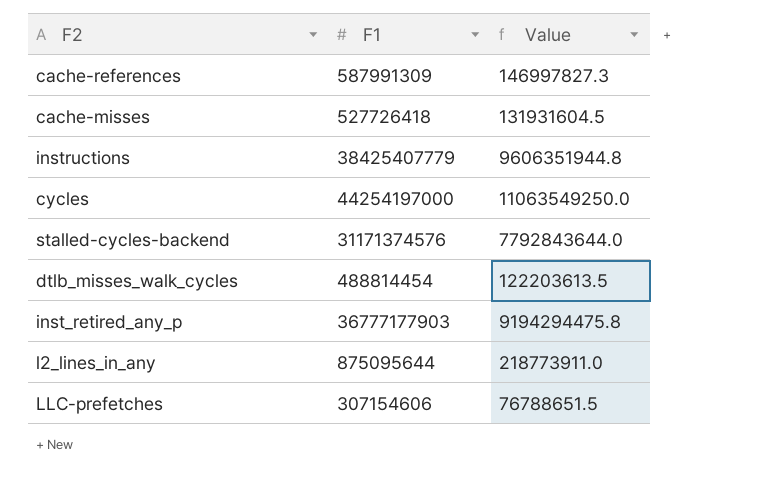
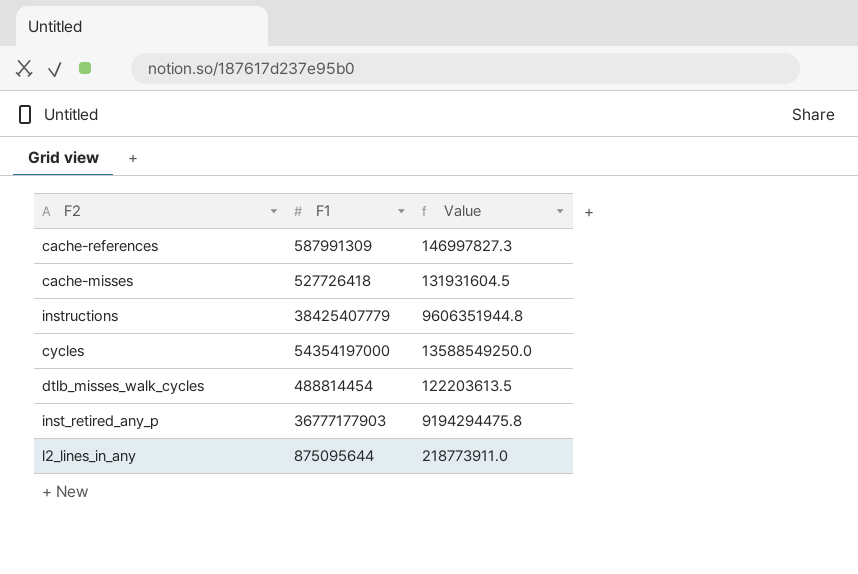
row stalled-cycles-backend: 31171374576 | 7792843644.0 -> none
row LLC-prefetches: 307154606 | 76788651.5 -> none
cycles | F1: 44254197000 -> 54354197000
cycles | Value: 11063549250.0 -> 13588549250.0

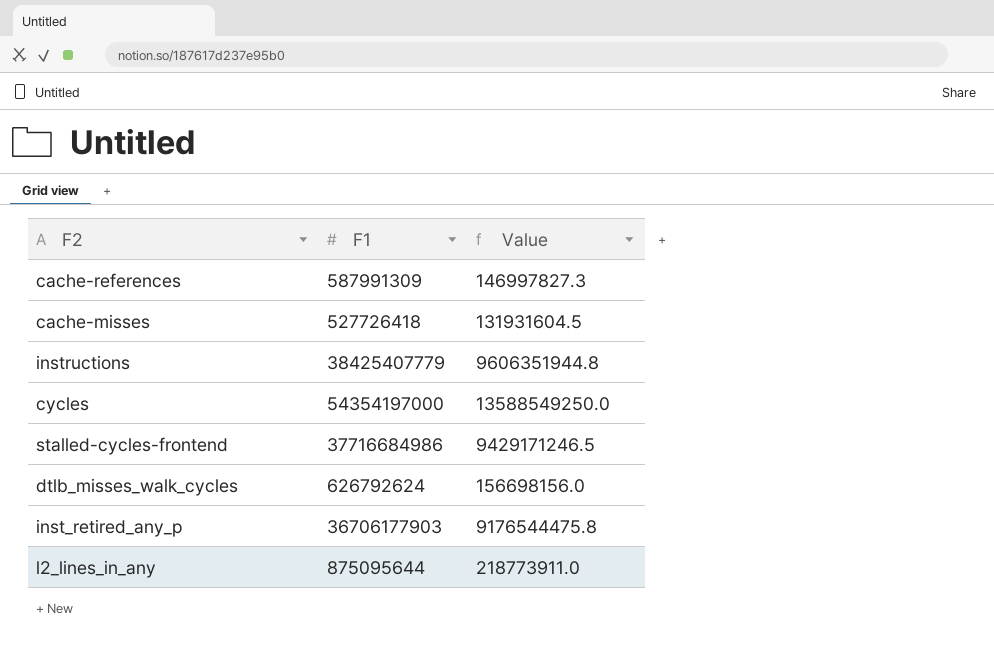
row stalled-cycles-frontend: none -> 37716684986 | 9429171246.5
dtlb_misses_walk_cycles | F1: 488814454 -> 626792624
dtlb_misses_walk_cycles | Value: 122203613.5 -> 156698156.0
inst_retired_any_p | F1: 36777177903 -> 36706177903
inst_retired_any_p | Value: 9194294475.8 -> 9176544475.8

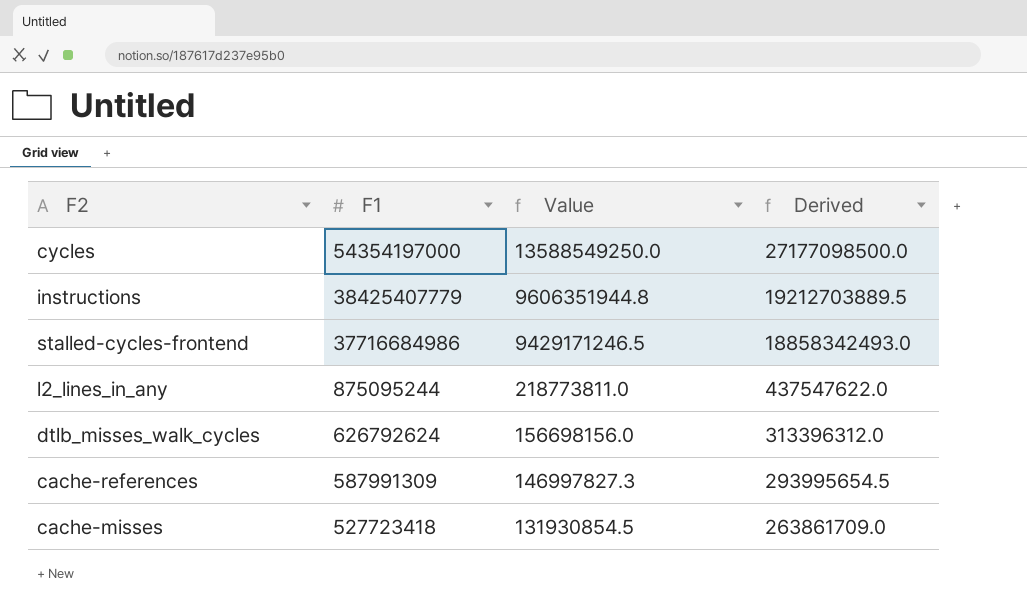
row order: none -> F1 descending
column Derived | formula: none -> [F1] * 0.5
row inst_retired_any_p: 36706177903 | 9176544475.8 -> none
l2_lines_in_any | F1: 875095644 -> 875095244
l2_lines_in_any | Value: 218773911.0 -> 218773811.0
cache-misses | F1: 527726418 -> 527723418
cache-misses | Value: 131931604.5 -> 131930854.5

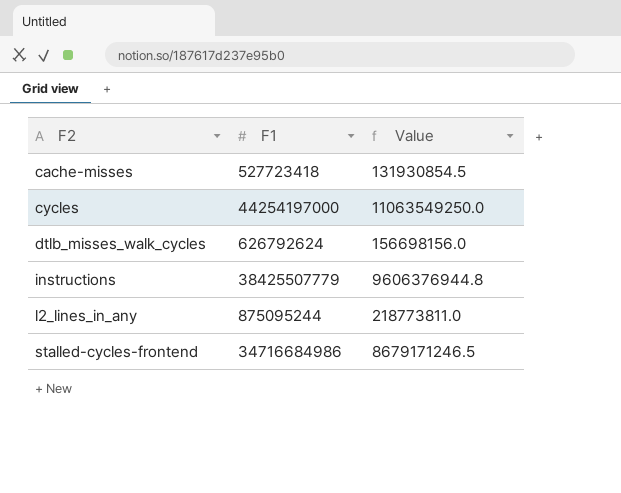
row order: F1 descending -> F2 ascending
column Derived | formula: [F1] * 0.5 -> none
row cache-references: 587991309 | 146997827.3 | 293995654.5 -> none
cycles | F1: 54354197000 -> 44254197000
cycles | Value: 13588549250.0 -> 11063549250.0
instructions | F1: 38425407779 -> 38425507779
instructions | Value: 9606351944.8 -> 9606376944.8
stalled-cycles-frontend | F1: 37716684986 -> 34716684986
stalled-cycles-frontend | Value: 9429171246.5 -> 8679171246.5

